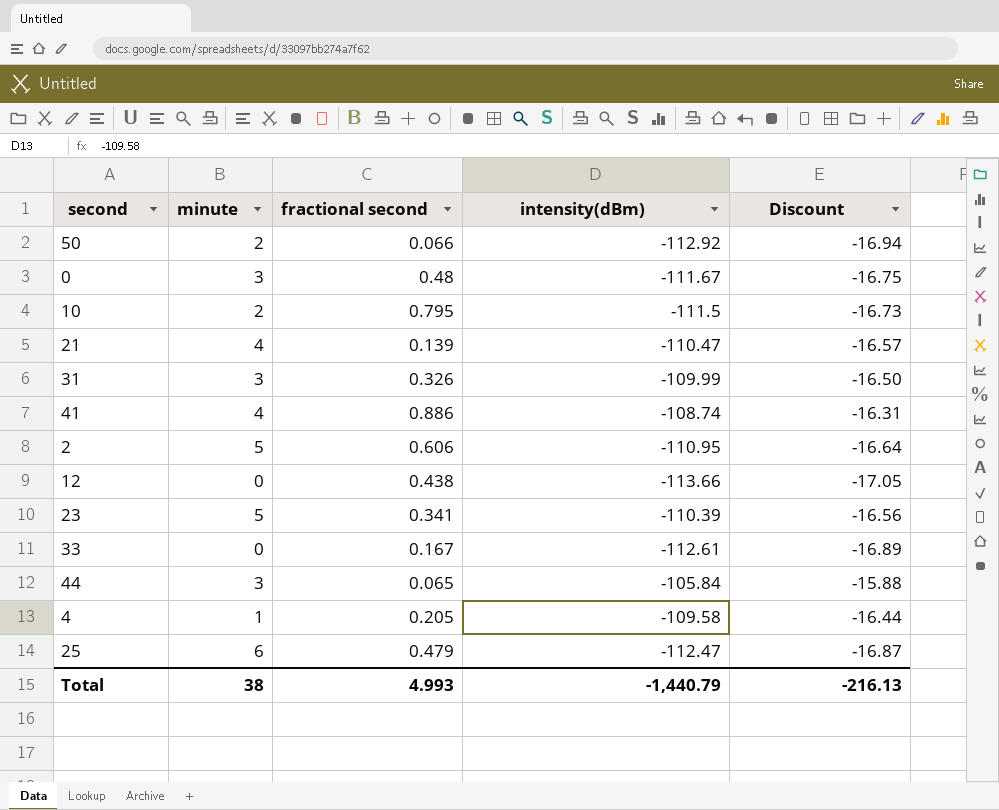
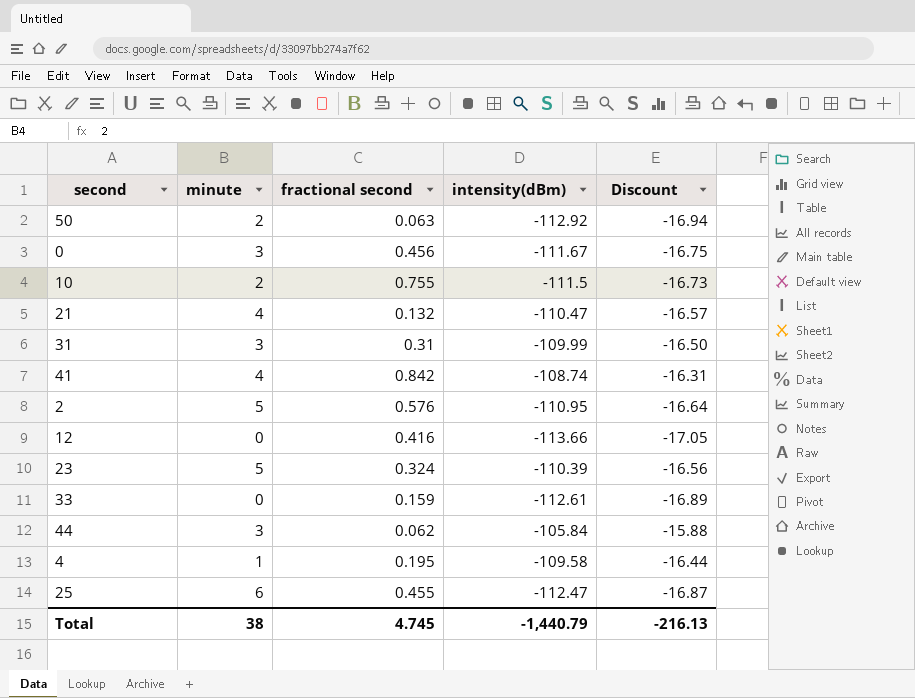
50 | fractional second: 0.066 -> 0.063
0 | fractional second: 0.48 -> 0.456
10 | fractional second: 0.795 -> 0.755
21 | fractional second: 0.139 -> 0.132
31 | fractional second: 0.326 -> 0.31
41 | fractional second: 0.886 -> 0.842
2 | fractional second: 0.606 -> 0.576
12 | fractional second: 0.438 -> 0.416
23 | fractional second: 0.341 -> 0.324
33 | fractional second: 0.167 -> 0.159
44 | fractional second: 0.065 -> 0.062
4 | fractional second: 0.205 -> 0.195
25 | fractional second: 0.479 -> 0.455
Total | fractional second: 4.993 -> 4.745

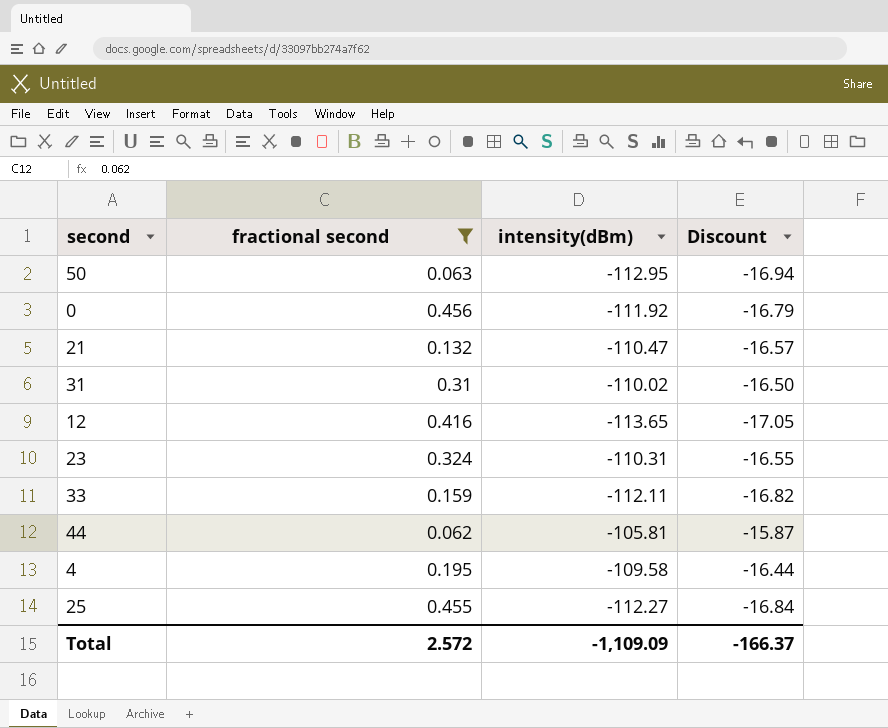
filter: none -> fractional second <= 0.456
column minute | position: 2 -> none
50 | intensity(dBm): -112.92 -> -112.95
0 | intensity(dBm): -111.67 -> -111.92
0 | Discount: -16.75 -> -16.79
31 | intensity(dBm): -109.99 -> -110.02
12 | intensity(dBm): -113.66 -> -113.65
23 | intensity(dBm): -110.39 -> -110.31
23 | Discount: -16.56 -> -16.55
33 | intensity(dBm): -112.61 -> -112.11
33 | Discount: -16.89 -> -16.82
44 | intensity(dBm): -105.84 -> -105.81
44 | Discount: -15.88 -> -15.87
25 | intensity(dBm): -112.47 -> -112.27
25 | Discount: -16.87 -> -16.84
Total | fractional second: 4.745 -> 2.572
Total | intensity(dBm): -1,440.79 -> -1,109.09
Total | Discount: -216.13 -> -166.37

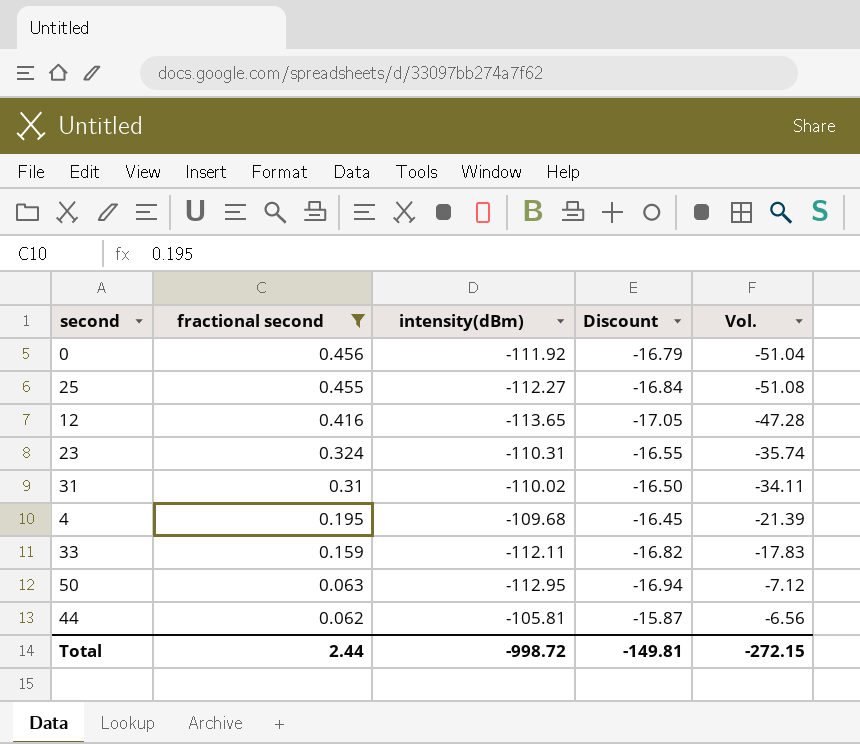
row order: none -> fractional second descending
column Vol. | formula: none -> [fractional second] * [intensity(dBm)]
row 21: 0.132 | -110.47 | -16.57 -> none
4 | intensity(dBm): -109.58 -> -109.68
4 | Discount: -16.44 -> -16.45
Total | fractional second: 2.572 -> 2.44
Total | intensity(dBm): -1,109.09 -> -998.72
Total | Discount: -166.37 -> -149.81

